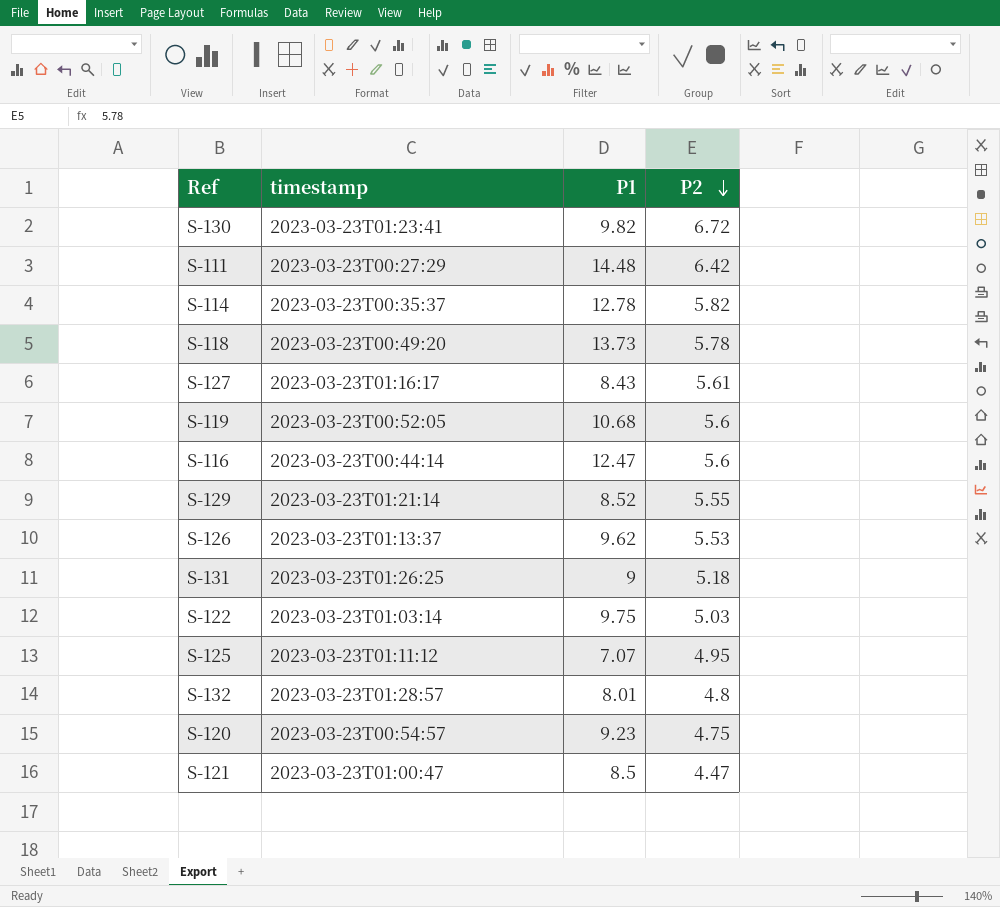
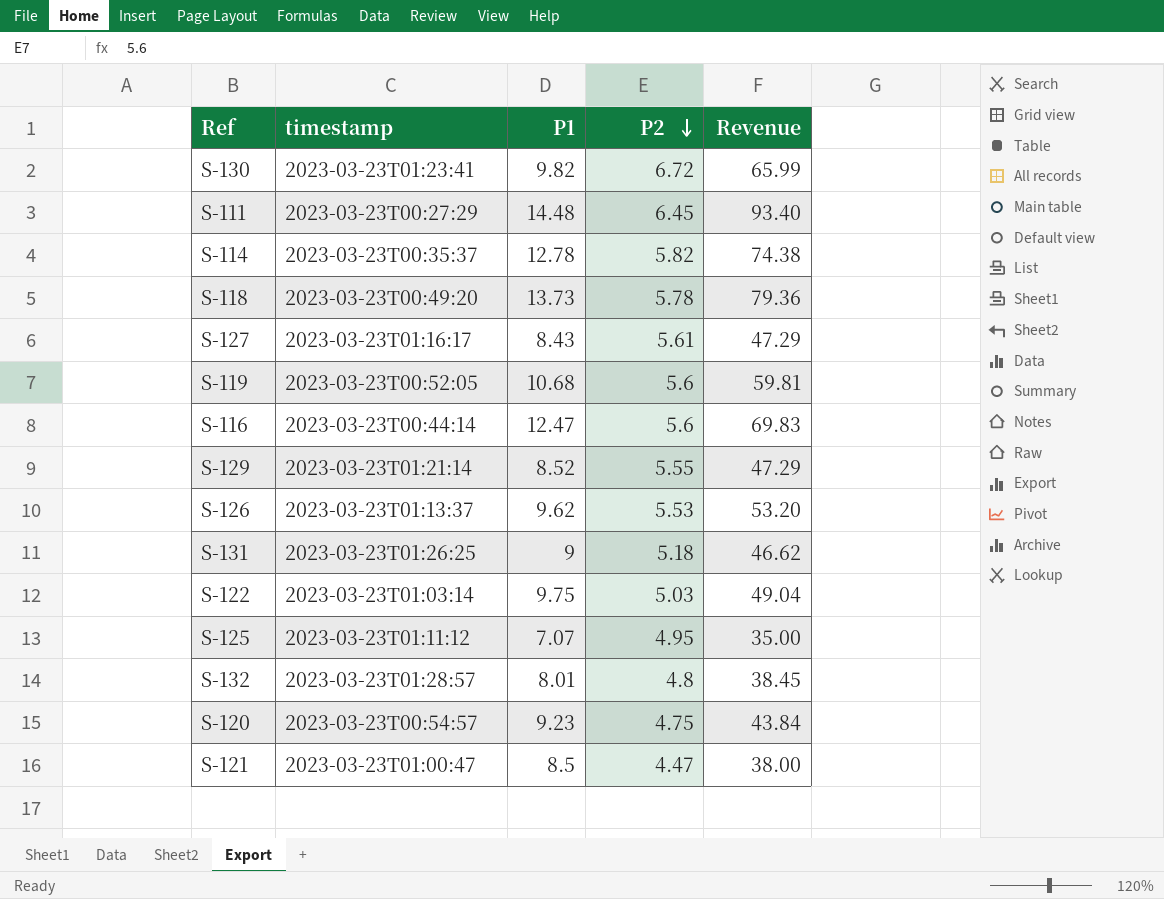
column Revenue | formula: none -> [P1] * [P2]
S-111 | P2: 6.42 -> 6.45

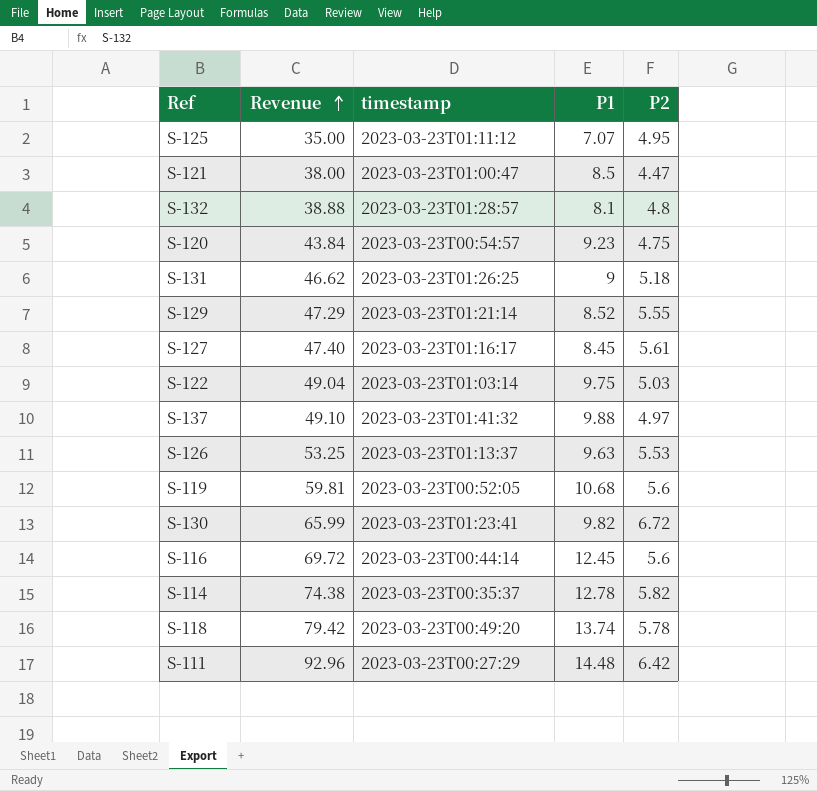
row order: P2 descending -> Revenue ascending
column Revenue | position: 5 -> 2
S-132 | Revenue: 38.45 -> 38.88
S-132 | P1: 8.01 -> 8.1
S-127 | Revenue: 47.29 -> 47.40
S-127 | P1: 8.43 -> 8.45
row S-137: none -> 49.10 | 2023-03-23T01:41:32 | 9.88 | 4.97
S-126 | Revenue: 53.20 -> 53.25
S-126 | P1: 9.62 -> 9.63
S-116 | Revenue: 69.83 -> 69.72
S-116 | P1: 12.47 -> 12.45
S-118 | Revenue: 79.36 -> 79.42
S-118 | P1: 13.73 -> 13.74
S-111 | Revenue: 93.40 -> 92.96
S-111 | P2: 6.45 -> 6.42

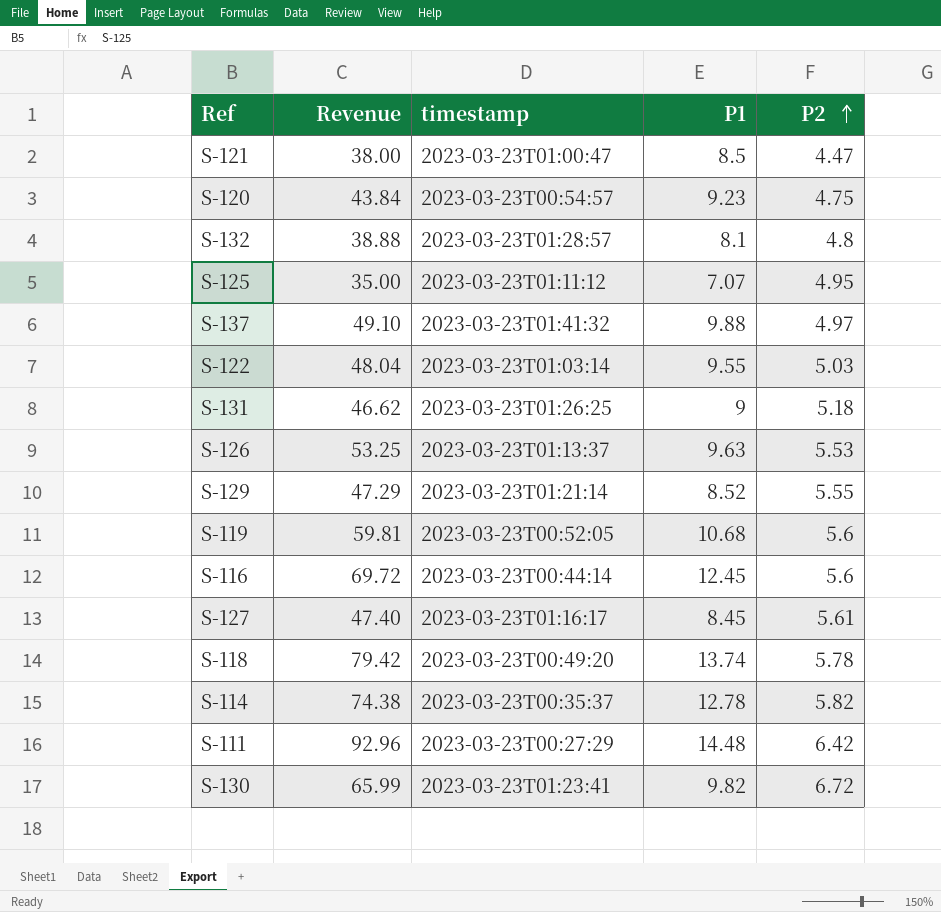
row order: Revenue ascending -> P2 ascending
S-122 | Revenue: 49.04 -> 48.04
S-122 | P1: 9.75 -> 9.55

